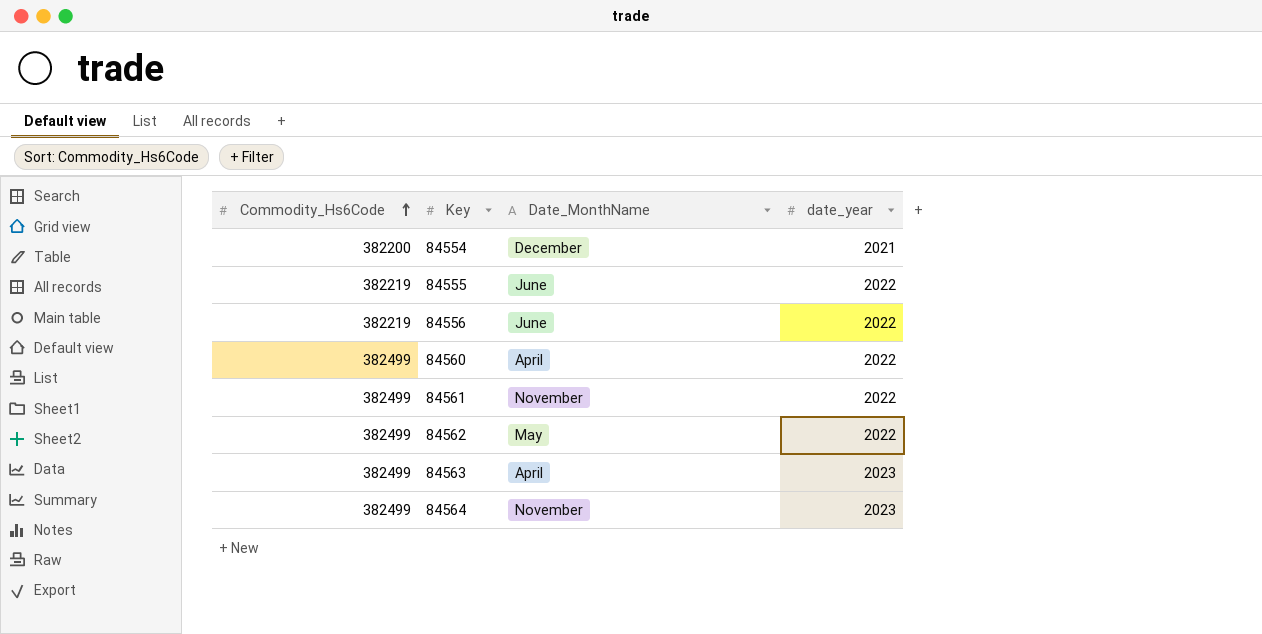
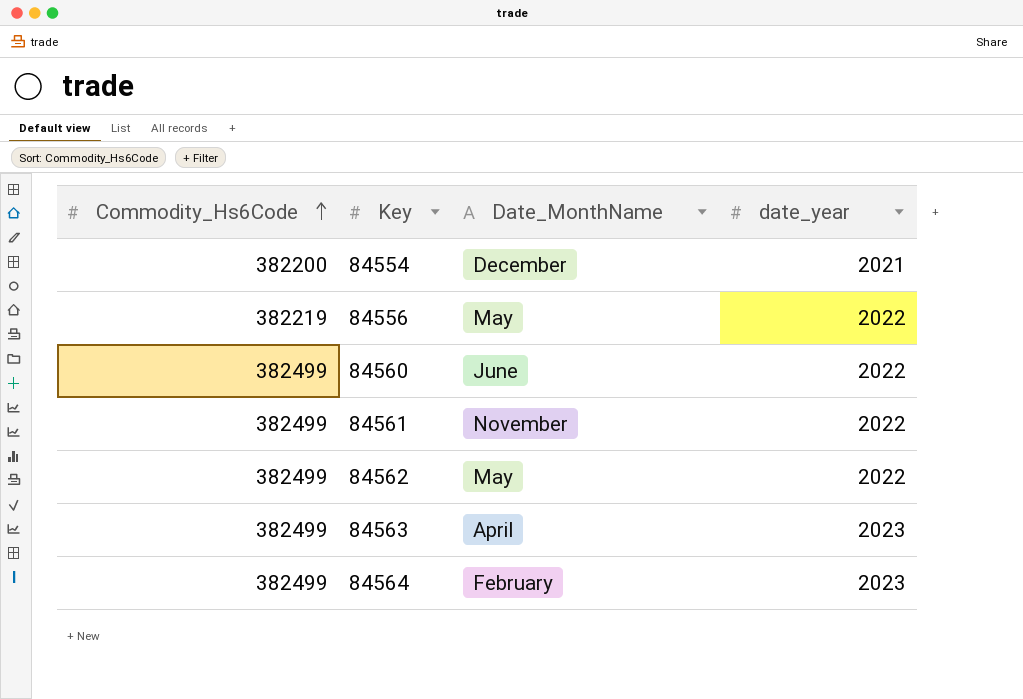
row 84555: 382219 | June | 2022 -> none
84556 | Date_MonthName: June -> May
84560 | Date_MonthName: April -> June
84564 | Date_MonthName: November -> February

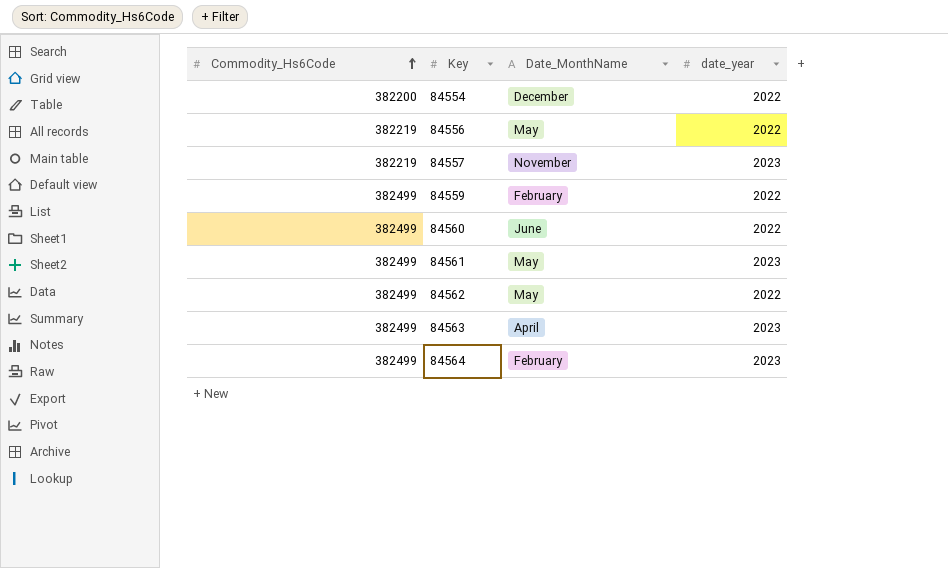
84554 | date_year: 2021 -> 2022
row 84557: none -> 382219 | November | 2023
row 84559: none -> 382499 | February | 2022
84561 | Date_MonthName: November -> May
84561 | date_year: 2022 -> 2023

